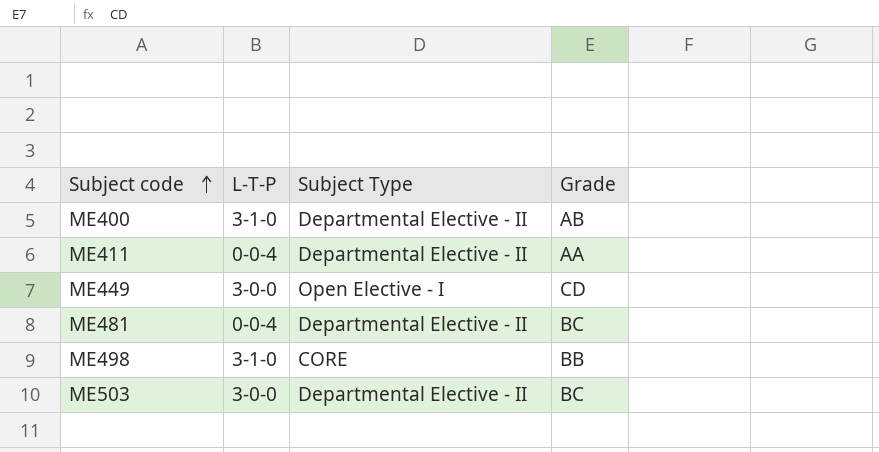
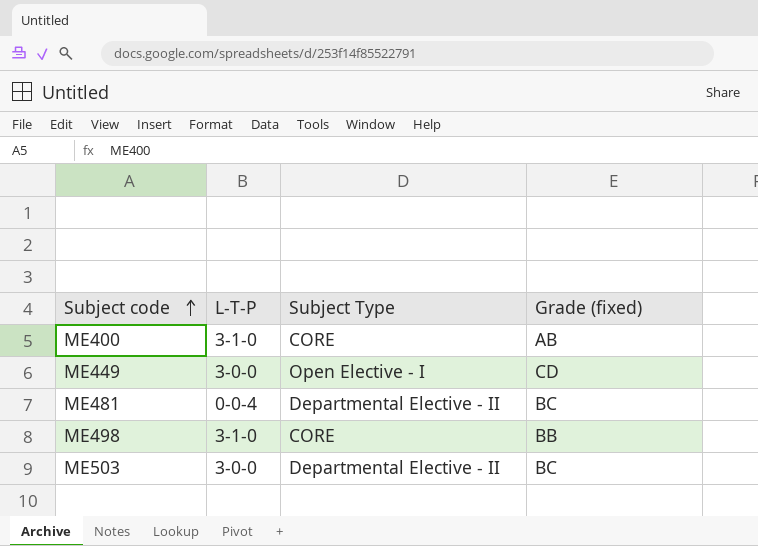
column name: Grade -> Grade (fixed)
row ME411: 0-0-4 | Departmental Elective - II | AA -> none
ME400 | Subject Type: Departmental Elective - II -> CORE

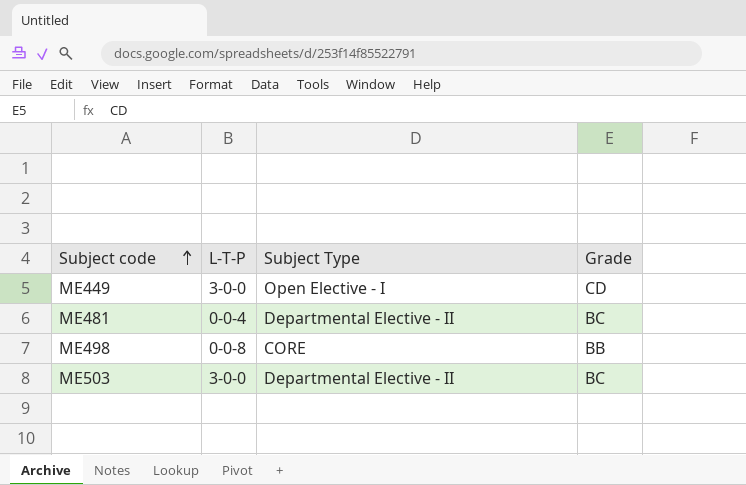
column name: Grade (fixed) -> Grade
row ME400: 3-1-0 | CORE | AB -> none
ME498 | L-T-P: 3-1-0 -> 0-0-8

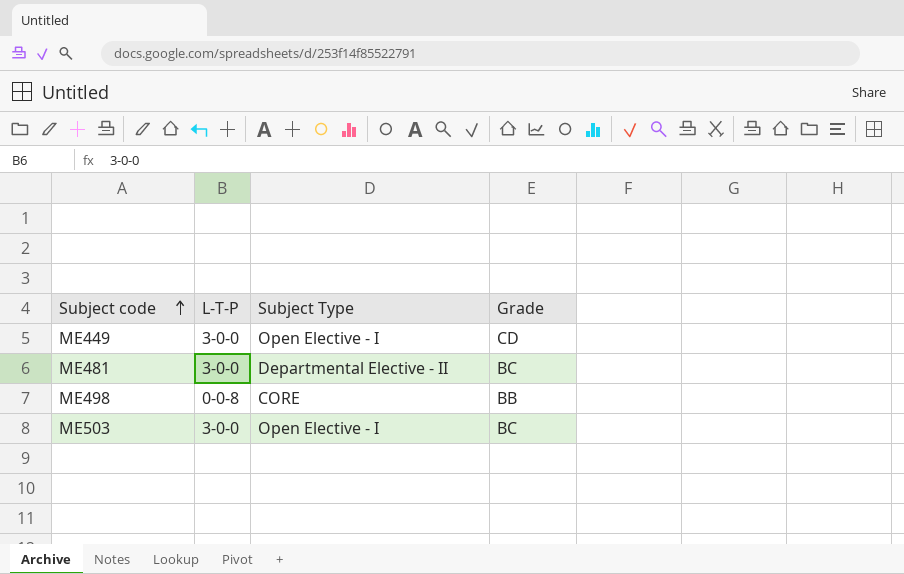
ME481 | L-T-P: 0-0-4 -> 3-0-0
ME503 | Subject Type: Departmental Elective - II -> Open Elective - I

